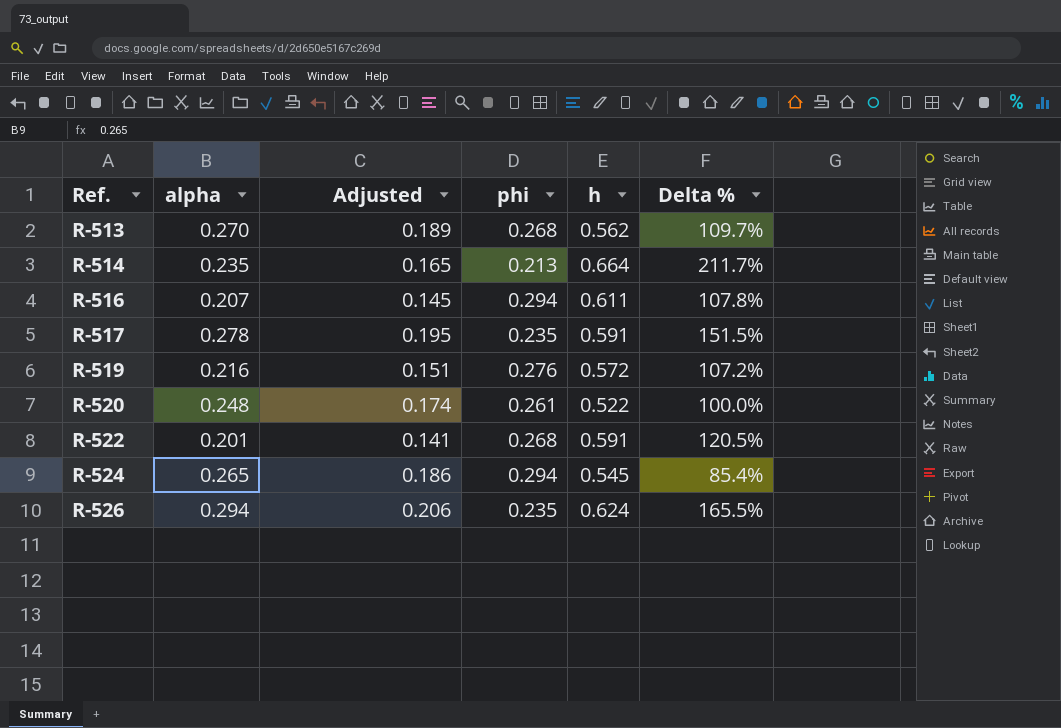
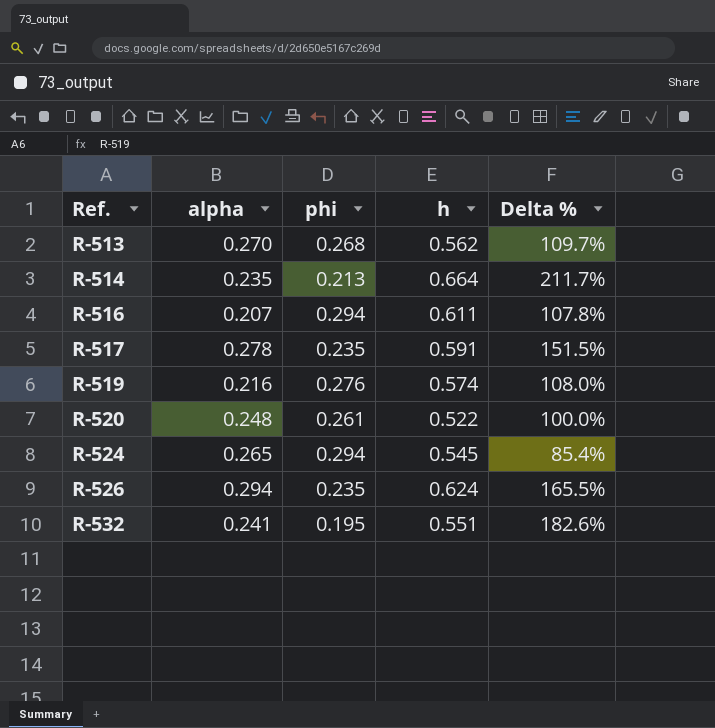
column Adjusted | formula: [alpha] * 0.7 -> none
row R-522: 0.201 | 0.141 | 0.268 | 0.591 | 120.5% -> none
R-519 | h: 0.572 -> 0.574
R-519 | Delta %: 107.2% -> 108.0%
row R-532: none -> 0.241 | 0.195 | 0.551 | 182.6%

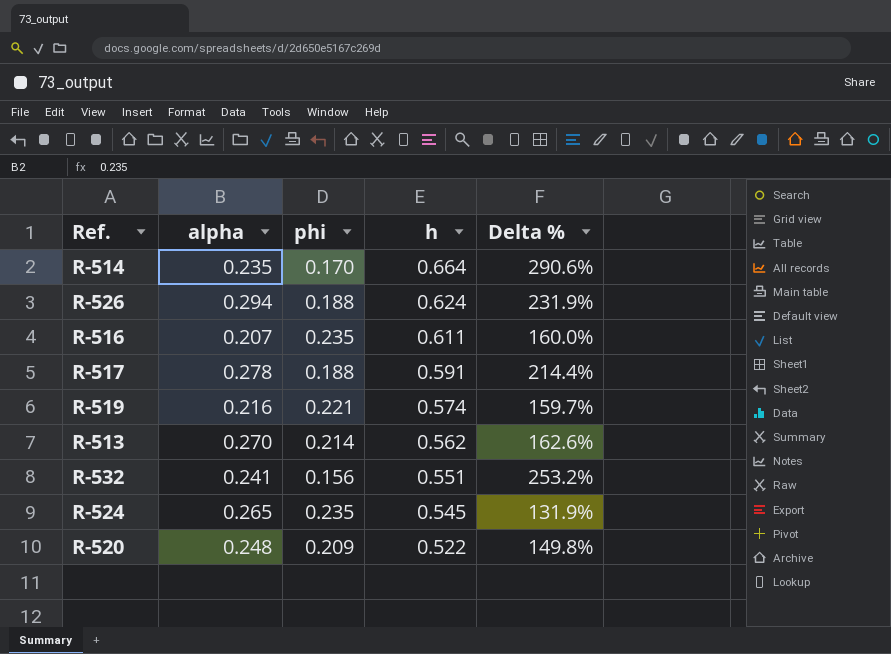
row order: Ref. ascending -> h descending
R-514 | phi: 0.213 -> 0.170
R-514 | Delta %: 211.7% -> 290.6%
R-526 | phi: 0.235 -> 0.188
R-526 | Delta %: 165.5% -> 231.9%
R-516 | phi: 0.294 -> 0.235
R-516 | Delta %: 107.8% -> 160.0%
R-517 | phi: 0.235 -> 0.188
R-517 | Delta %: 151.5% -> 214.4%
R-519 | phi: 0.276 -> 0.221
R-519 | Delta %: 108.0% -> 159.7%
R-513 | phi: 0.268 -> 0.214
R-513 | Delta %: 109.7% -> 162.6%
R-532 | phi: 0.195 -> 0.156
R-532 | Delta %: 182.6% -> 253.2%
R-524 | phi: 0.294 -> 0.235
R-524 | Delta %: 85.4% -> 131.9%
R-520 | phi: 0.261 -> 0.209
R-520 | Delta %: 100.0% -> 149.8%

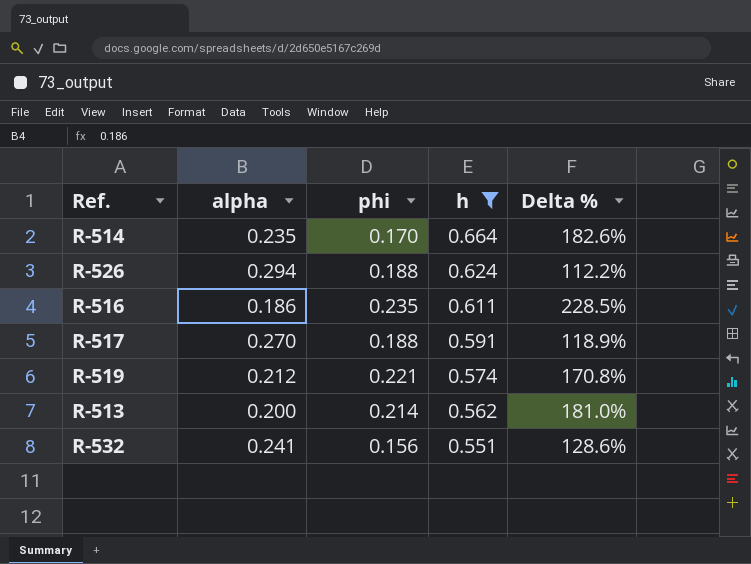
filter: none -> h >= 0.551
column Delta % | formula: ([h] - [phi]) / [phi] -> ([h] - [alpha]) / [alpha]
R-516 | alpha: 0.207 -> 0.186
R-517 | alpha: 0.278 -> 0.270
R-519 | alpha: 0.216 -> 0.212
R-513 | alpha: 0.270 -> 0.200

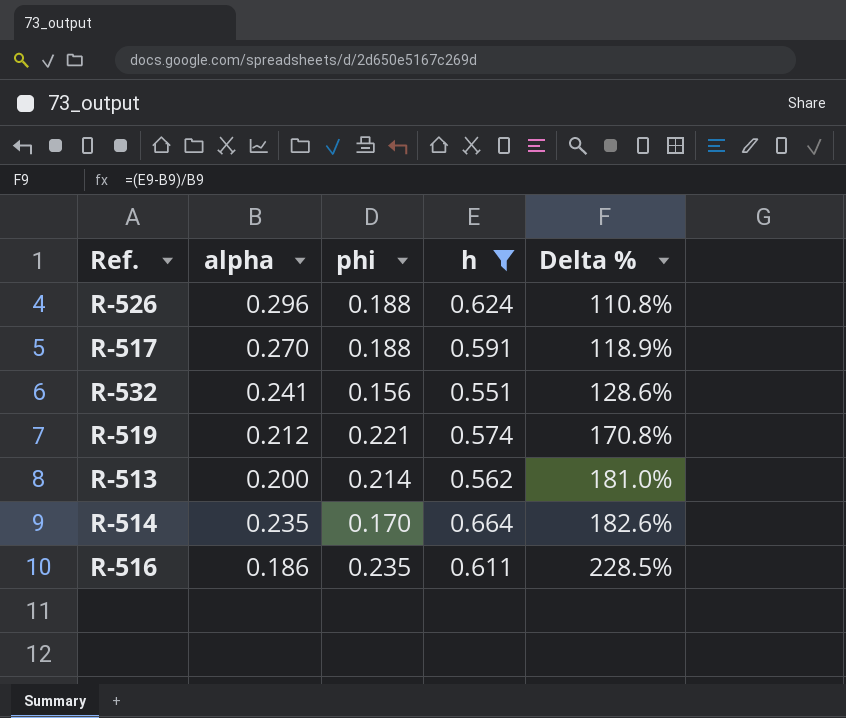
row order: h descending -> Delta % ascending
R-526 | alpha: 0.294 -> 0.296
R-526 | Delta %: 112.2% -> 110.8%

